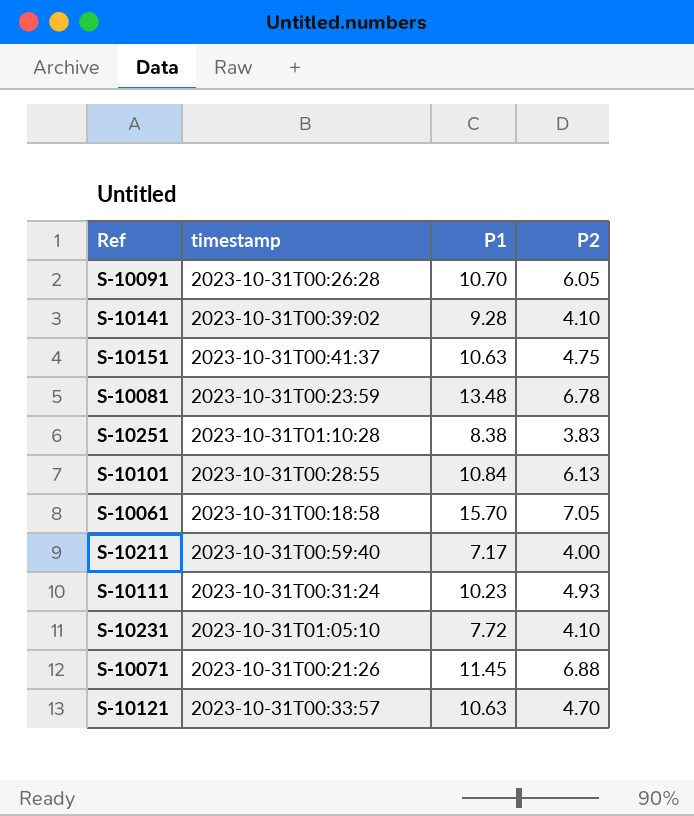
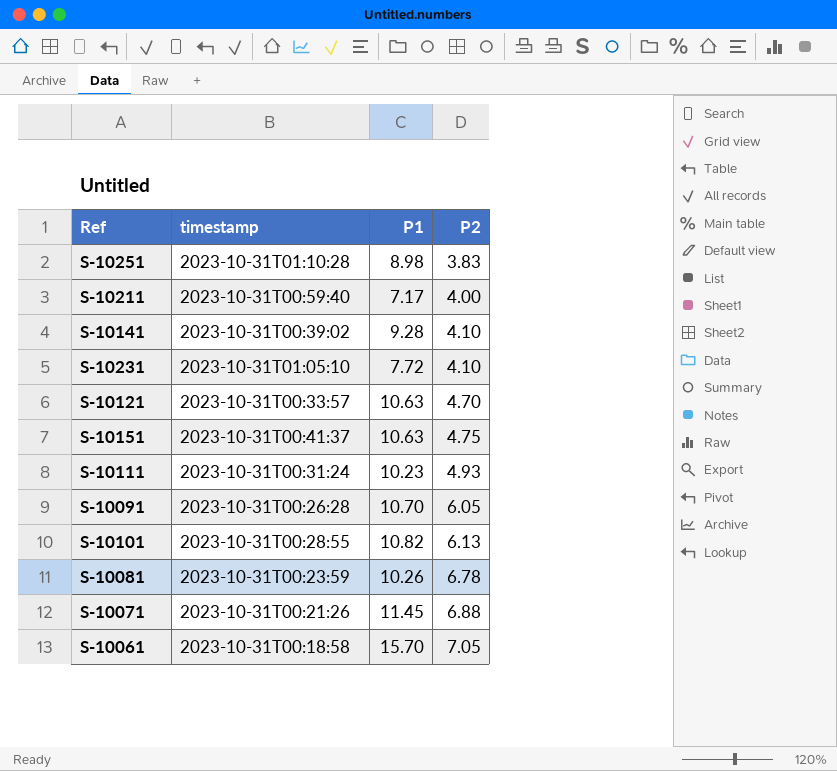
row order: none -> P2 ascending
S-10251 | P1: 8.38 -> 8.98
S-10101 | P1: 10.84 -> 10.82
S-10081 | P1: 13.48 -> 10.26

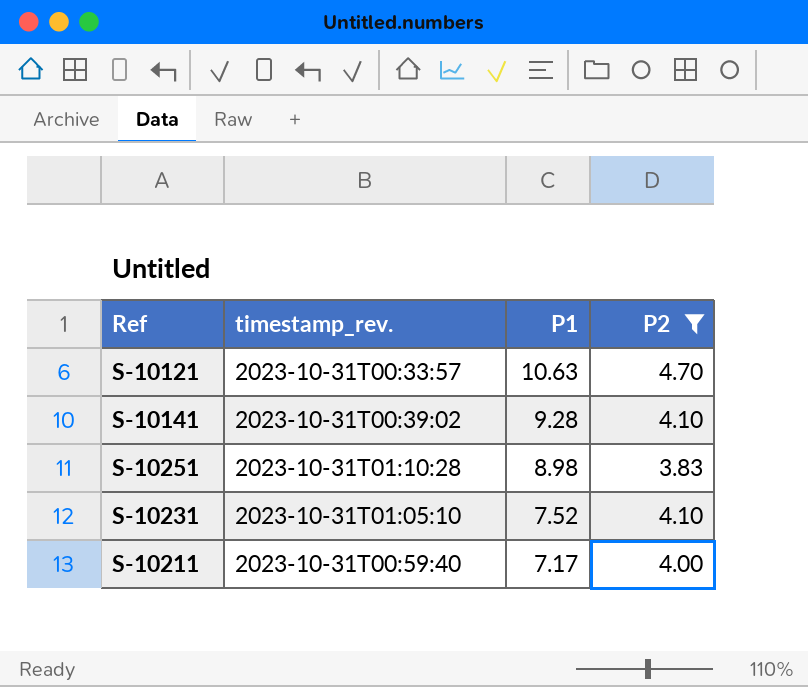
filter: none -> P2 <= 4.70
row order: P2 ascending -> P1 descending
column name: timestamp -> timestamp_rev.
S-10231 | P1: 7.72 -> 7.52

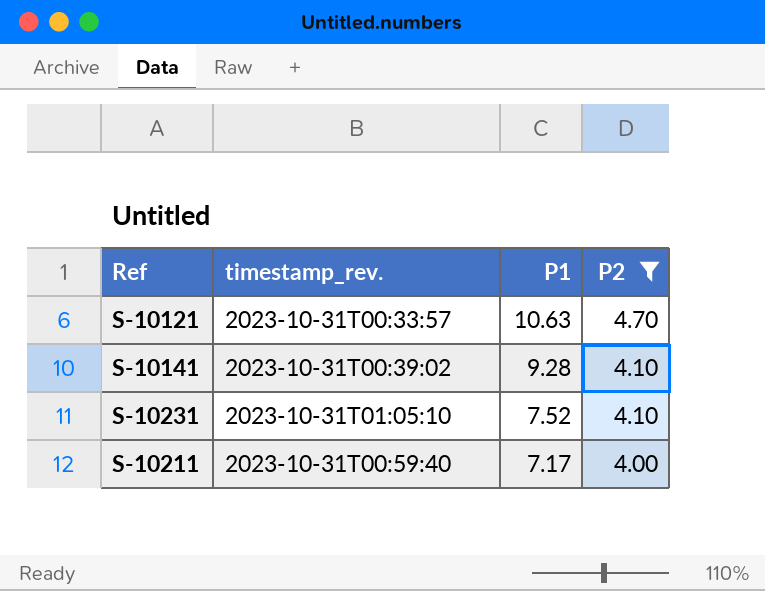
row S-10251: 2023-10-31T01:10:28 | 8.98 | 3.83 -> none

